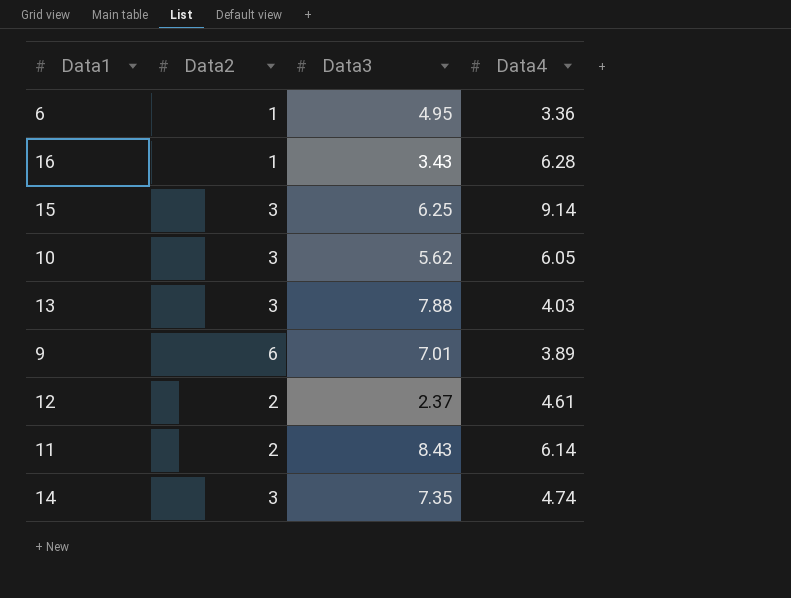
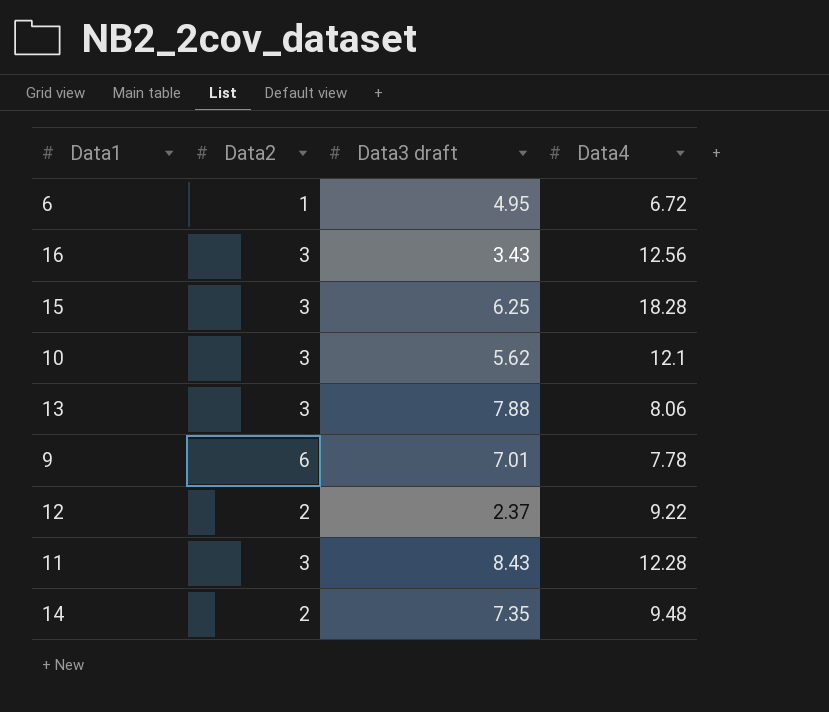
column name: Data3 -> Data3 draft
6 | Data4: 3.36 -> 6.72
16 | Data2: 1 -> 3
16 | Data4: 6.28 -> 12.56
15 | Data4: 9.14 -> 18.28
10 | Data4: 6.05 -> 12.1
13 | Data4: 4.03 -> 8.06
9 | Data4: 3.89 -> 7.78
12 | Data4: 4.61 -> 9.22
11 | Data2: 2 -> 3
11 | Data4: 6.14 -> 12.28
14 | Data2: 3 -> 2
14 | Data4: 4.74 -> 9.48

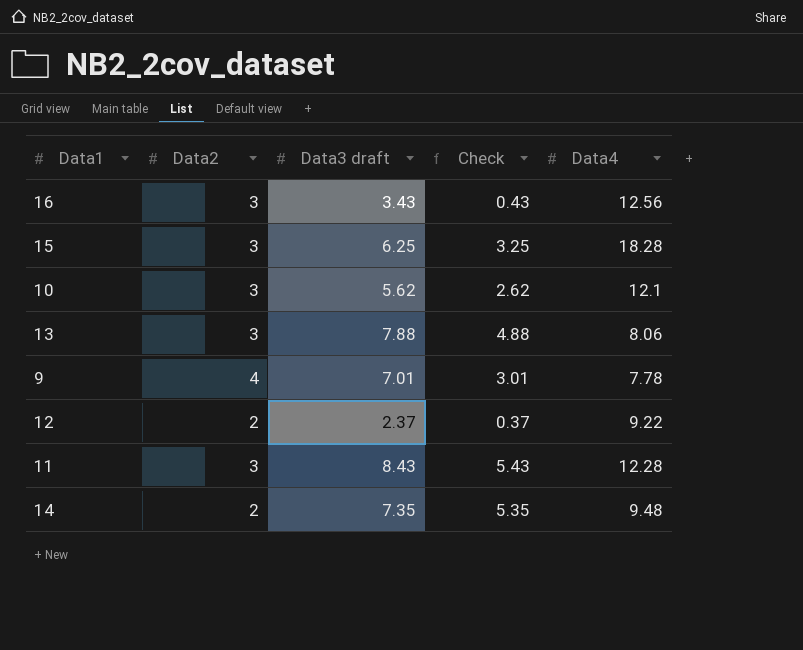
column Check | formula: none -> [Data3 draft] - [Data2]
row 6: 1 | 4.95 | 6.72 -> none
9 | Data2: 6 -> 4

